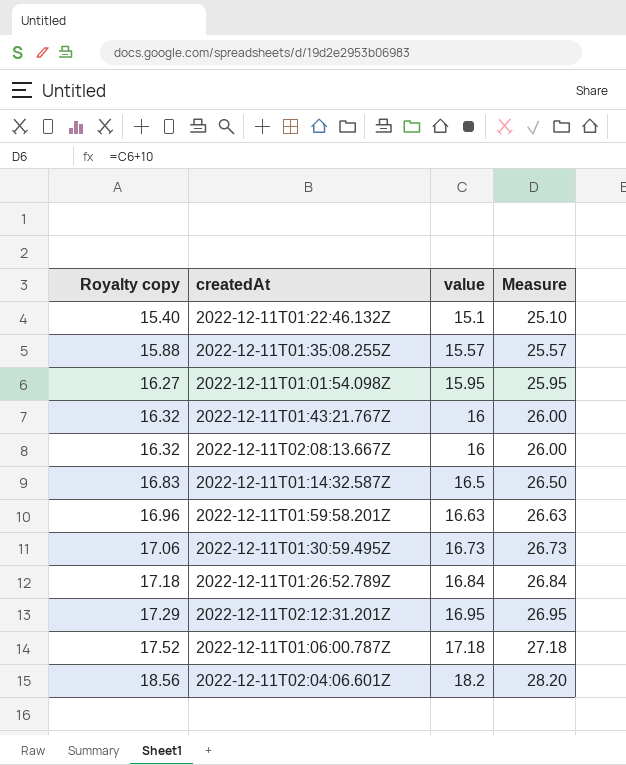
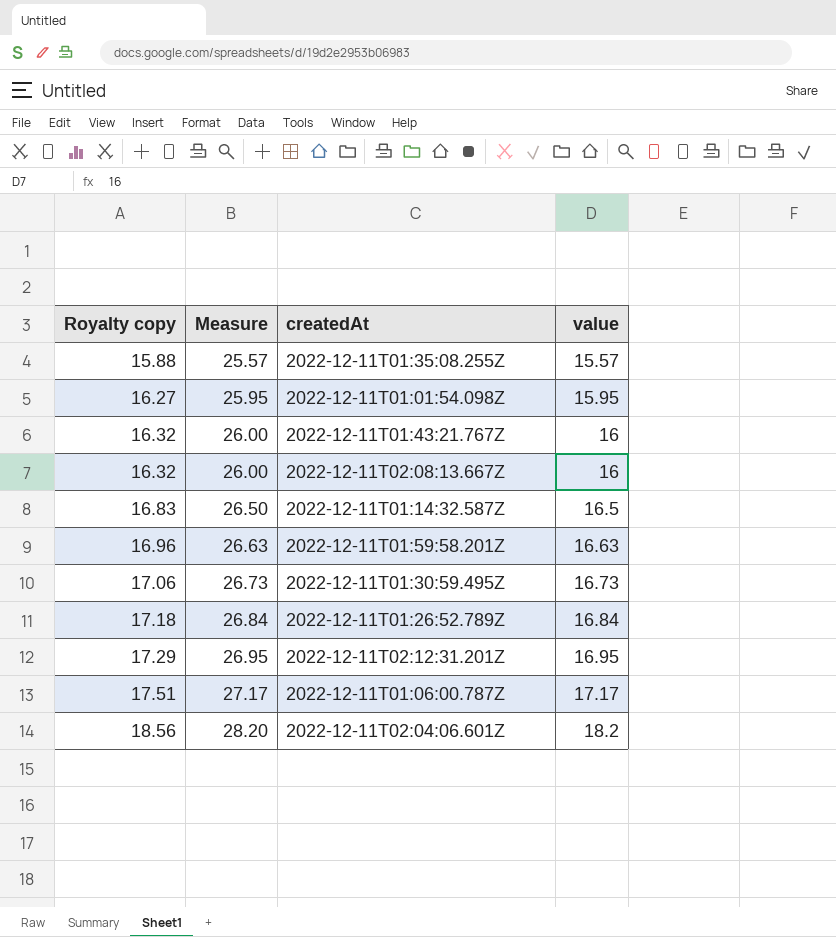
column Measure | position: 4 -> 2
row 2022-12-11T01:22:46.132Z: 15.40 | 15.1 | 25.10 -> none
2022-12-11T01:06:00.787Z | Royalty copy: 17.52 -> 17.51
2022-12-11T01:06:00.787Z | Measure: 27.18 -> 27.17
2022-12-11T01:06:00.787Z | value: 17.18 -> 17.17

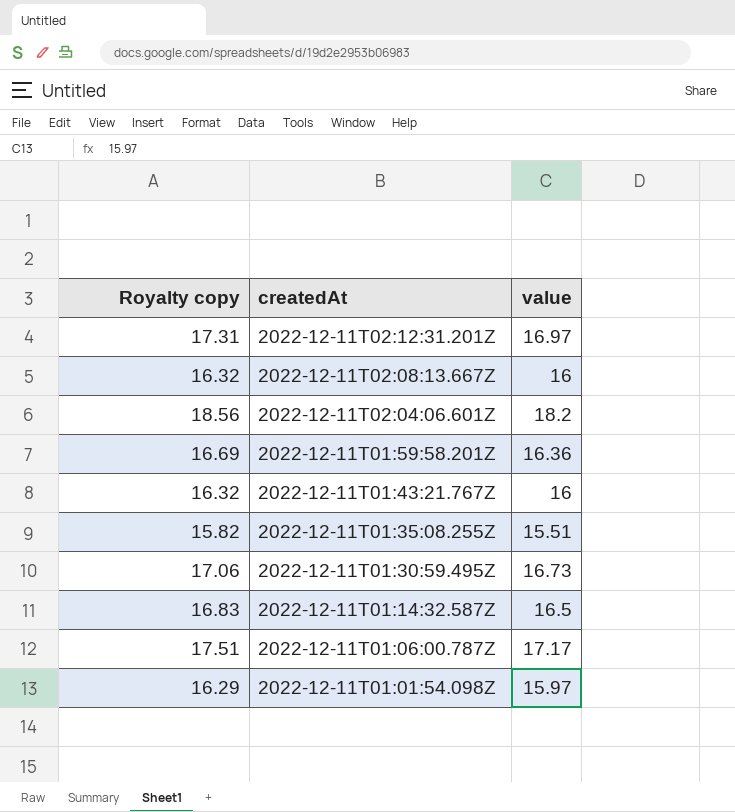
row order: Royalty copy ascending -> createdAt descending
column Measure | formula: [value] + 10 -> none
row 2022-12-11T01:26:52.789Z: 17.18 | 26.84 | 16.84 -> none
2022-12-11T02:12:31.201Z | Royalty copy: 17.29 -> 17.31
2022-12-11T02:12:31.201Z | value: 16.95 -> 16.97
2022-12-11T01:59:58.201Z | Royalty copy: 16.96 -> 16.69
2022-12-11T01:59:58.201Z | value: 16.63 -> 16.36
2022-12-11T01:35:08.255Z | Royalty copy: 15.88 -> 15.82
2022-12-11T01:35:08.255Z | value: 15.57 -> 15.51
2022-12-11T01:01:54.098Z | Royalty copy: 16.27 -> 16.29
2022-12-11T01:01:54.098Z | value: 15.95 -> 15.97

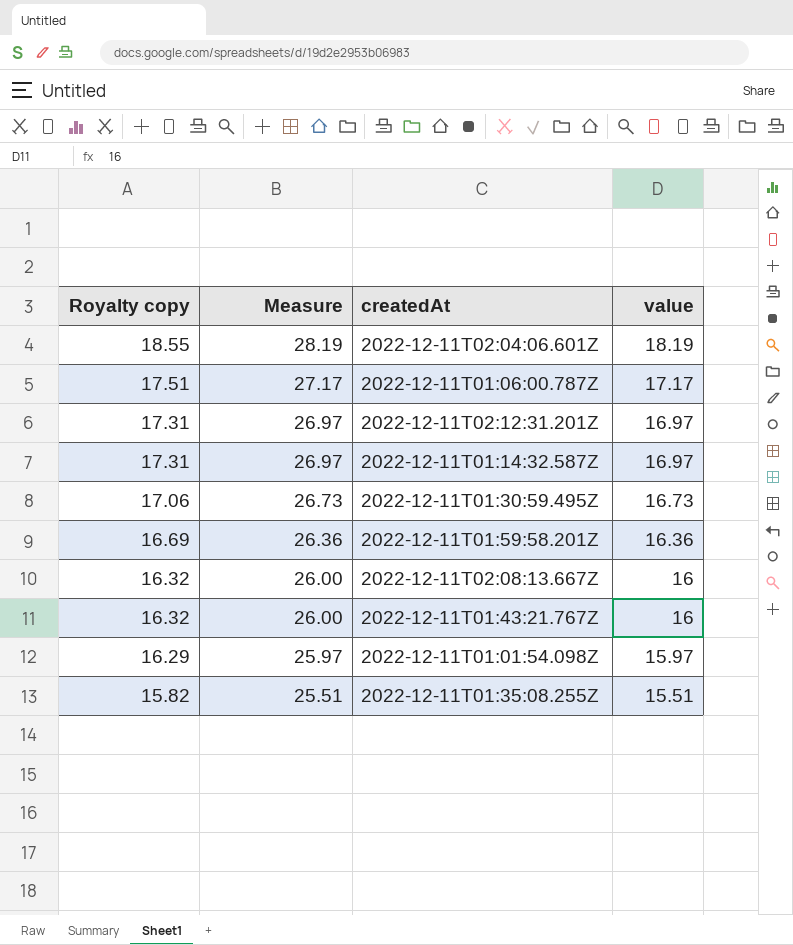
row order: createdAt descending -> Royalty copy descending
column Measure | formula: none -> [value] + 10
2022-12-11T02:04:06.601Z | Royalty copy: 18.56 -> 18.55
2022-12-11T02:04:06.601Z | value: 18.2 -> 18.19
2022-12-11T01:14:32.587Z | Royalty copy: 16.83 -> 17.31
2022-12-11T01:14:32.587Z | value: 16.5 -> 16.97

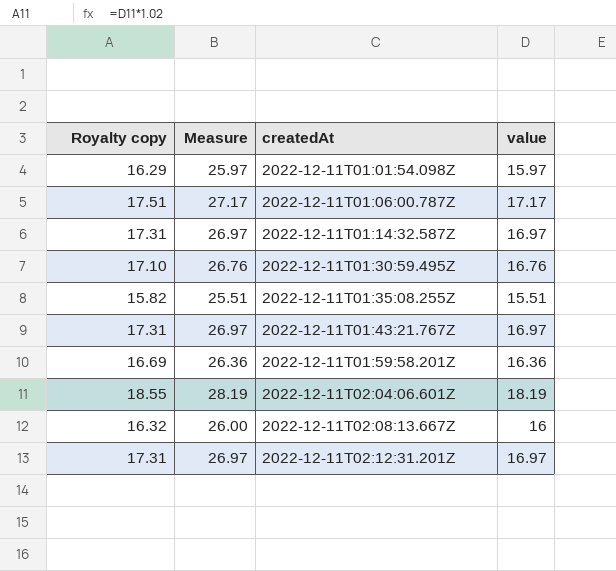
row order: Royalty copy descending -> createdAt ascending
2022-12-11T01:30:59.495Z | Royalty copy: 17.06 -> 17.10
2022-12-11T01:30:59.495Z | Measure: 26.73 -> 26.76
2022-12-11T01:30:59.495Z | value: 16.73 -> 16.76
2022-12-11T01:43:21.767Z | Royalty copy: 16.32 -> 17.31
2022-12-11T01:43:21.767Z | Measure: 26.00 -> 26.97
2022-12-11T01:43:21.767Z | value: 16 -> 16.97

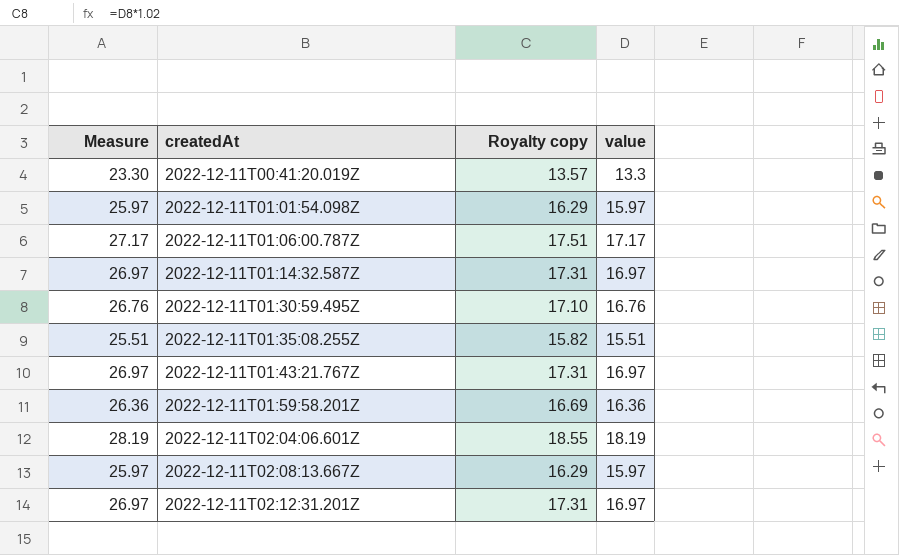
column Royalty copy | position: 1 -> 3
row 2022-12-11T00:41:20.019Z: none -> 23.30 | 13.57 | 13.3
2022-12-11T02:08:13.667Z | Measure: 26.00 -> 25.97
2022-12-11T02:08:13.667Z | Royalty copy: 16.32 -> 16.29
2022-12-11T02:08:13.667Z | value: 16 -> 15.97

